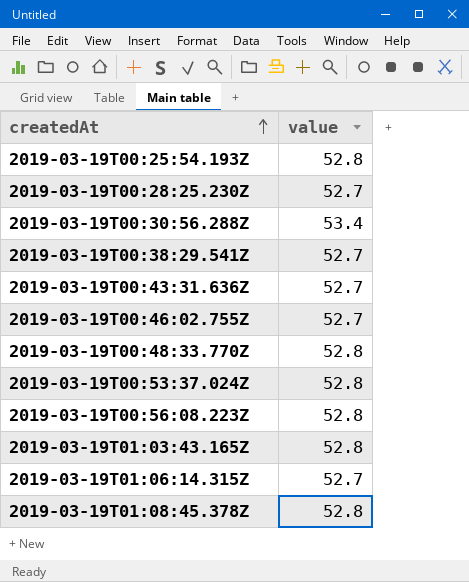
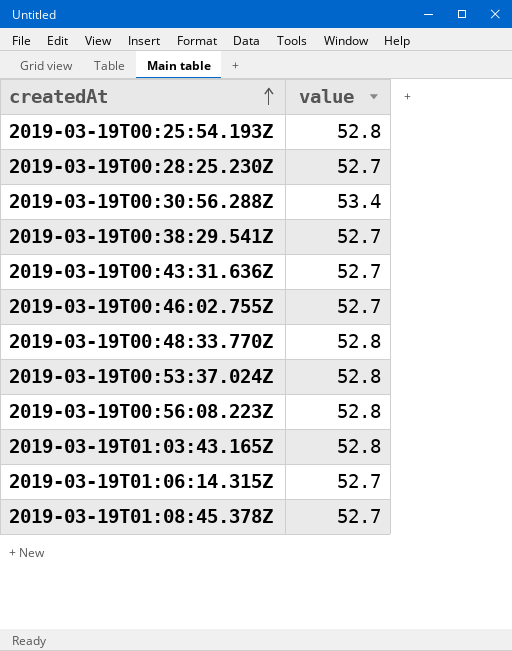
2019-03-19T01:08:45.378Z | value: 52.8 -> 52.7

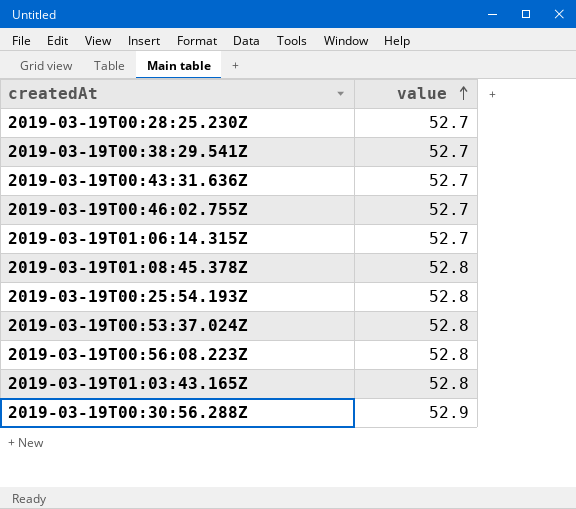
row order: createdAt ascending -> value ascending
row 2019-03-19T00:48:33.770Z: 52.8 -> none
2019-03-19T01:08:45.378Z | value: 52.7 -> 52.8
2019-03-19T00:30:56.288Z | value: 53.4 -> 52.9

